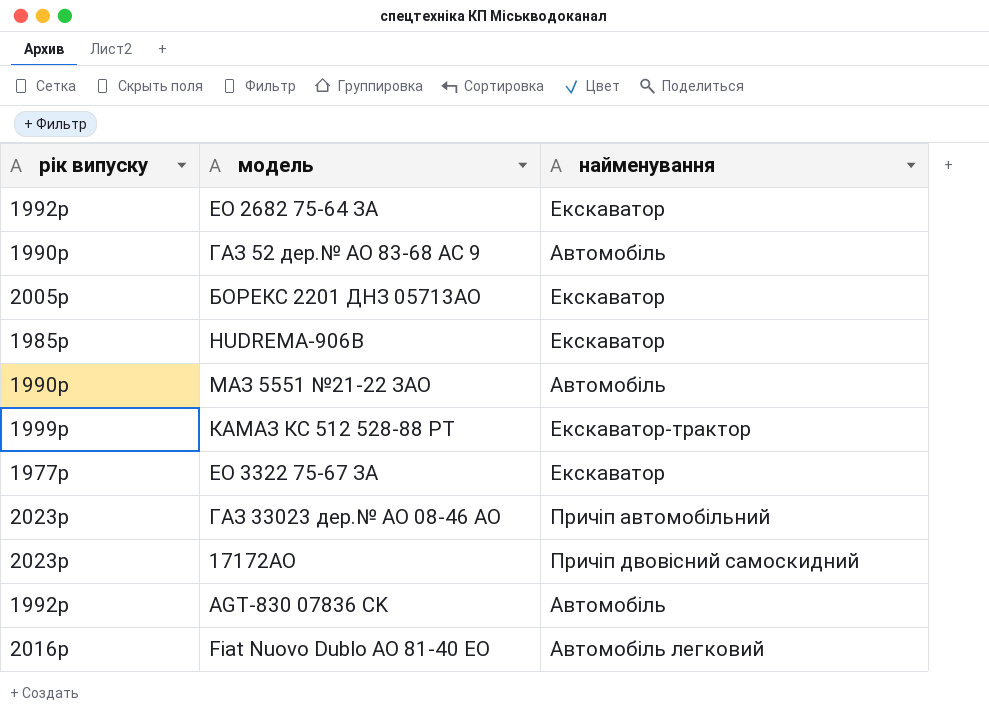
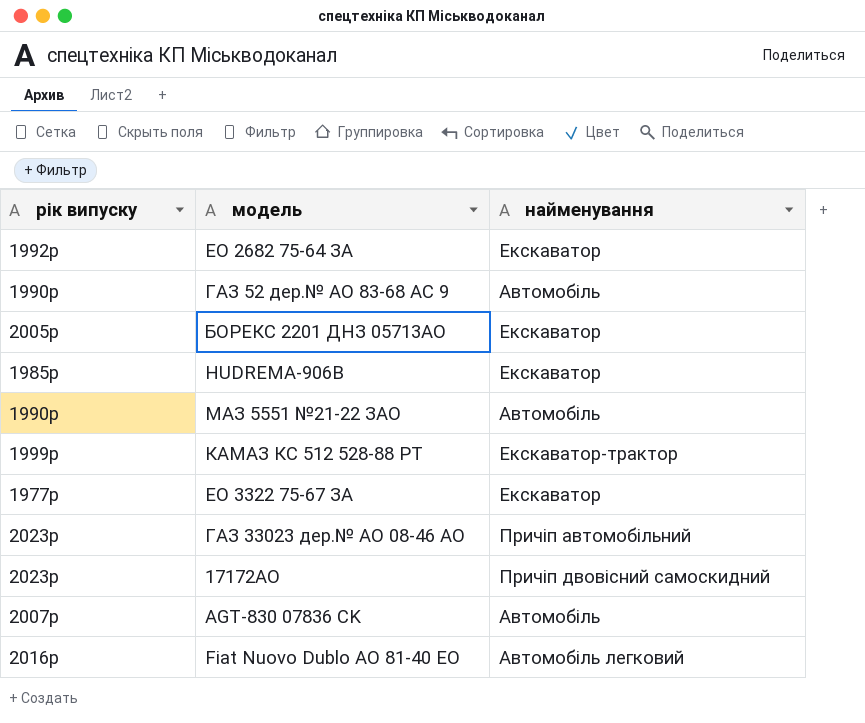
AGT-830 07836 CK | рік випуску: 1992р -> 2007р

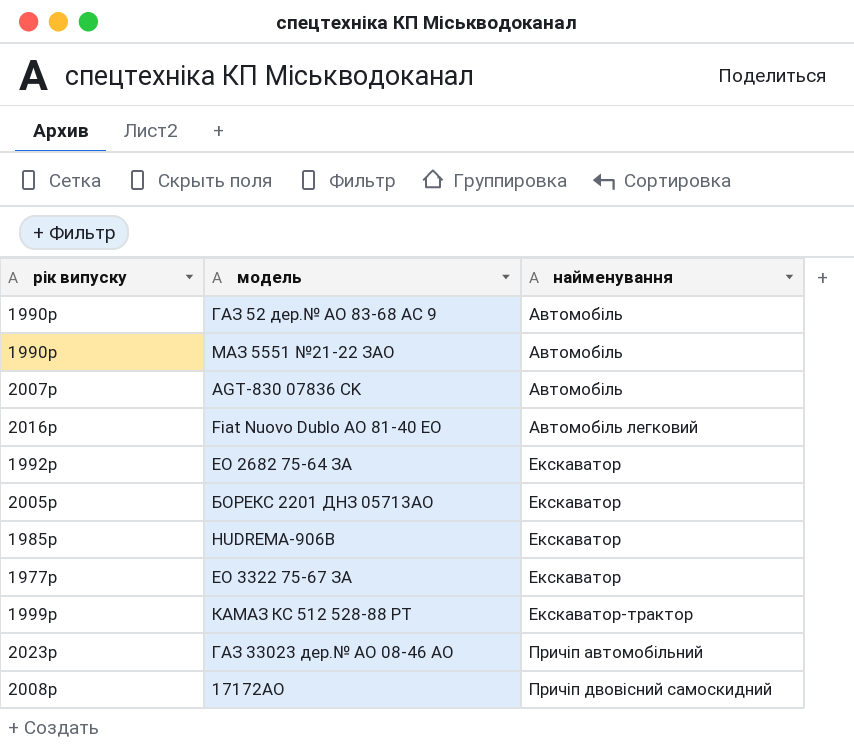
row order: none -> найменування ascending
17172АО | рік випуску: 2023р -> 2008р

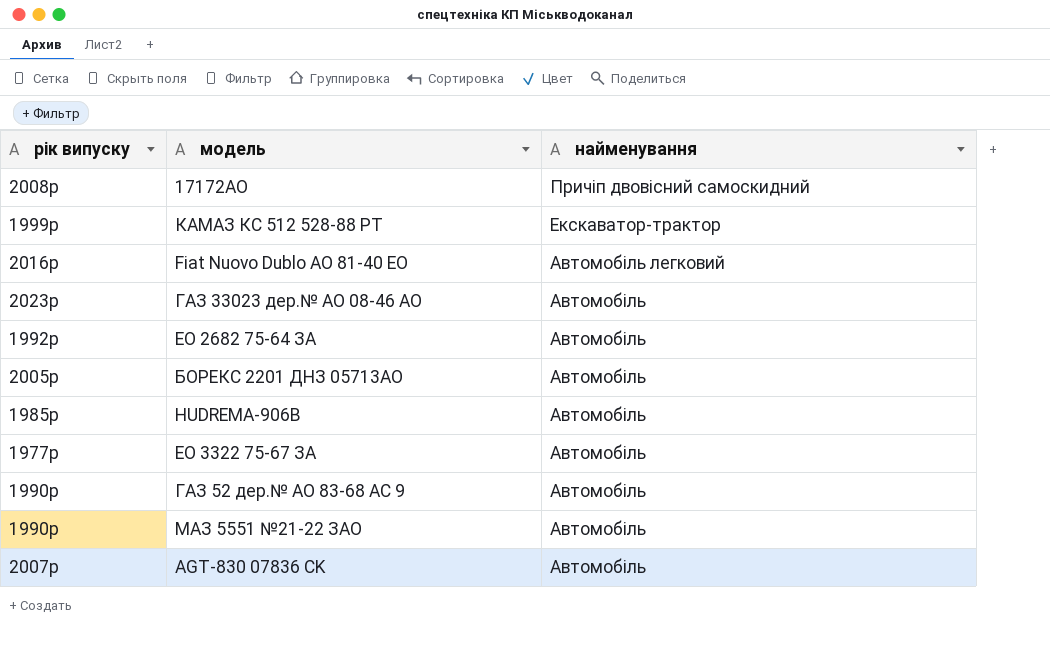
row order: найменування ascending -> найменування descending
ГАЗ 33023 дер.№ АО 08-46 АО | найменування: Причіп автомобільний -> Автомобіль
ЕО 2682 75-64 ЗА | найменування: Екскаватор -> Автомобіль
БОРЕКС 2201 ДНЗ 05713АО | найменування: Екскаватор -> Автомобіль
HUDREMA-906B | найменування: Екскаватор -> Автомобіль
ЕО 3322 75-67 ЗА | найменування: Екскаватор -> Автомобіль

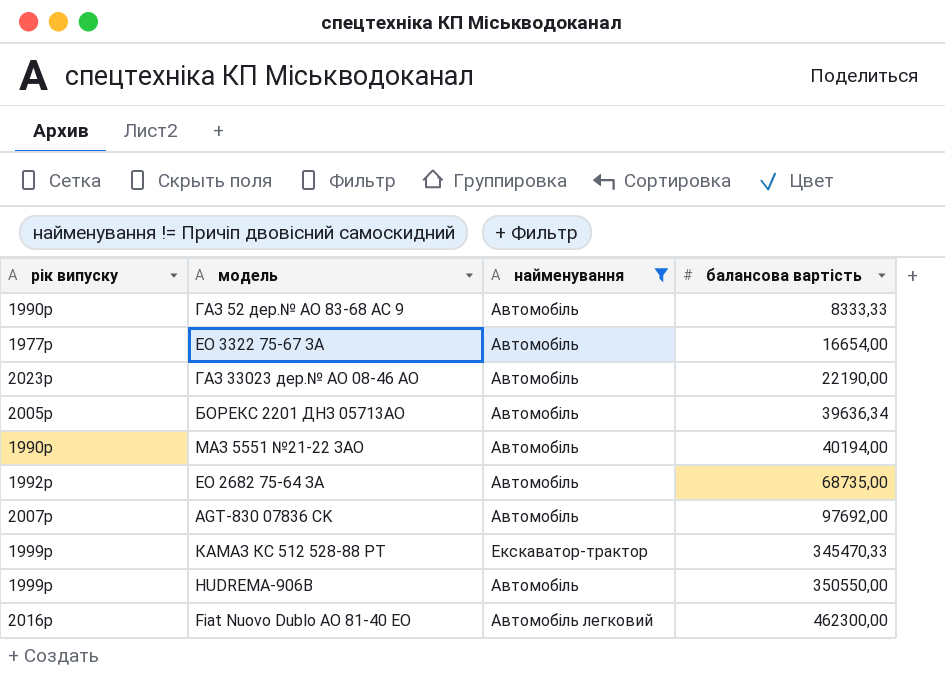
filter: none -> найменування != Причіп двовісний самоскидний
row order: найменування descending -> балансова вартість ascending
column балансова вартість | position: none -> 4
HUDREMA-906B | рік випуску: 1985р -> 1999р

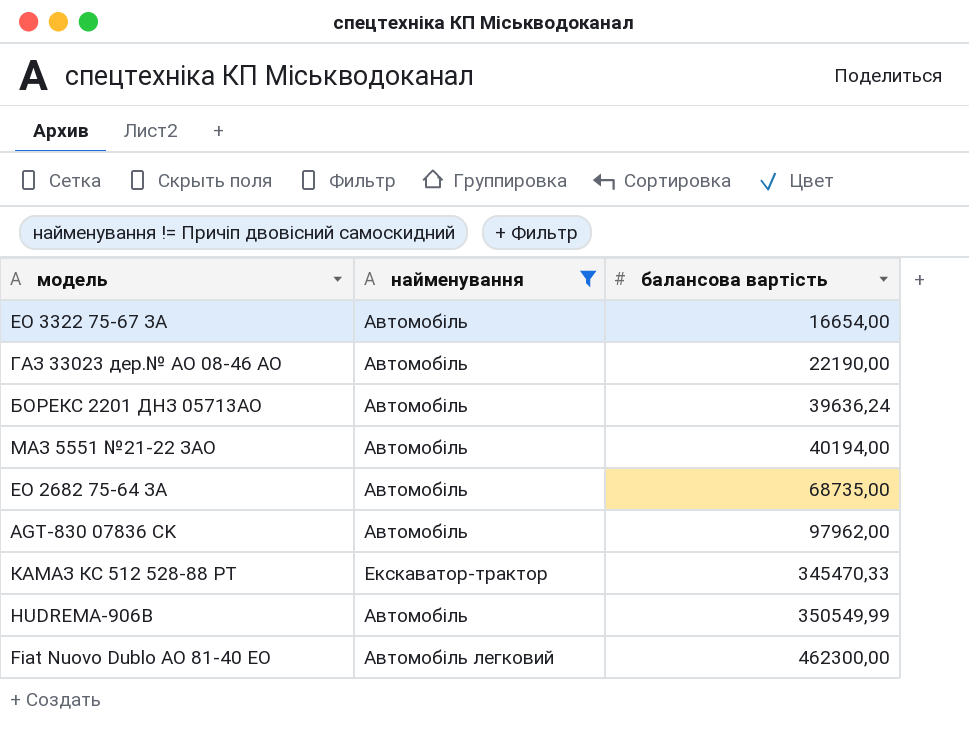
column рік випуску | position: 1 -> none
row ГАЗ 52 дер.№ АО 83-68 АС 9: 1990р | Автомобіль | 8333,33 -> none
БОРЕКС 2201 ДНЗ 05713АО | балансова вартість: 39636,34 -> 39636,24
AGT-830 07836 CK | балансова вартість: 97692,00 -> 97962,00
HUDREMA-906B | балансова вартість: 350550,00 -> 350549,99

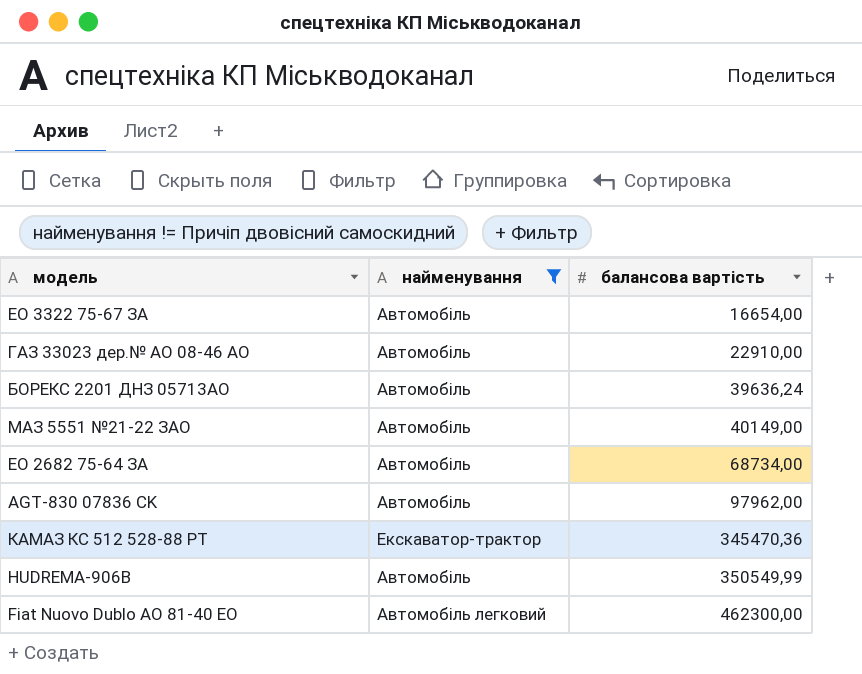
ГАЗ 33023 дер.№ АО 08-46 АО | балансова вартість: 22190,00 -> 22910,00
МАЗ 5551 №21-22 ЗАО | балансова вартість: 40194,00 -> 40149,00
ЕО 2682 75-64 ЗА | балансова вартість: 68735,00 -> 68734,00
КАМАЗ КС 512 528-88 РТ | балансова вартість: 345470,33 -> 345470,36

